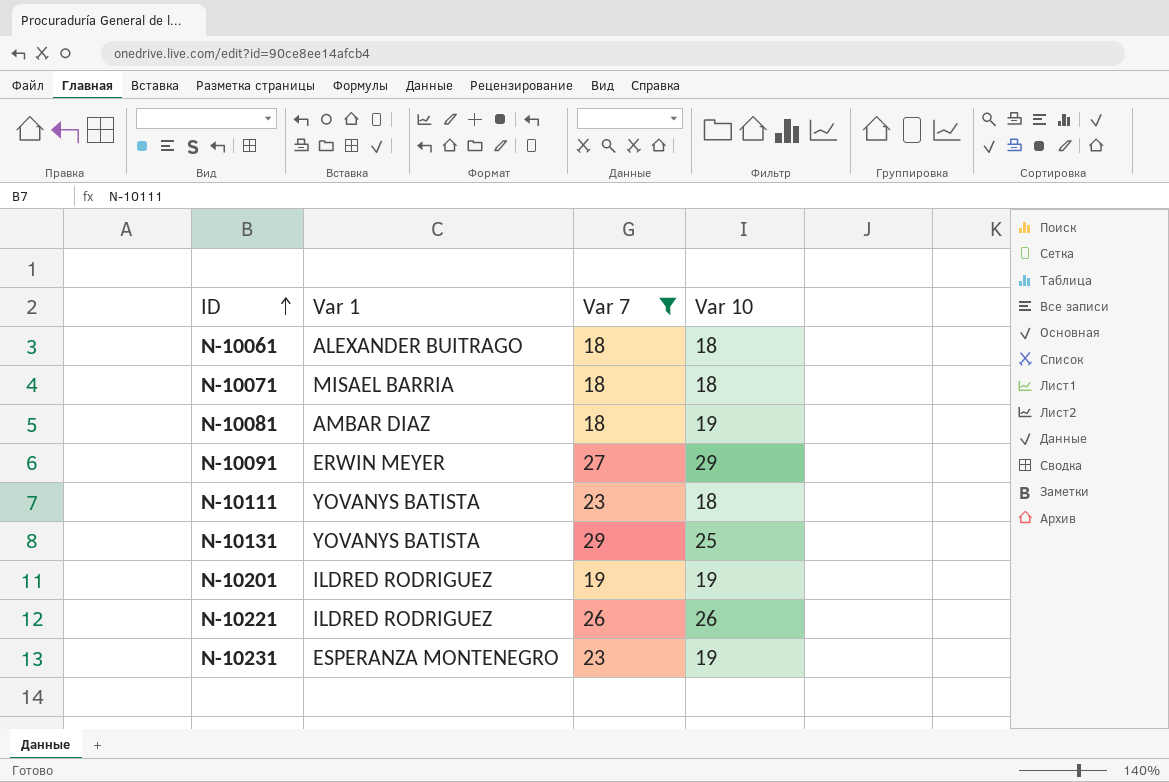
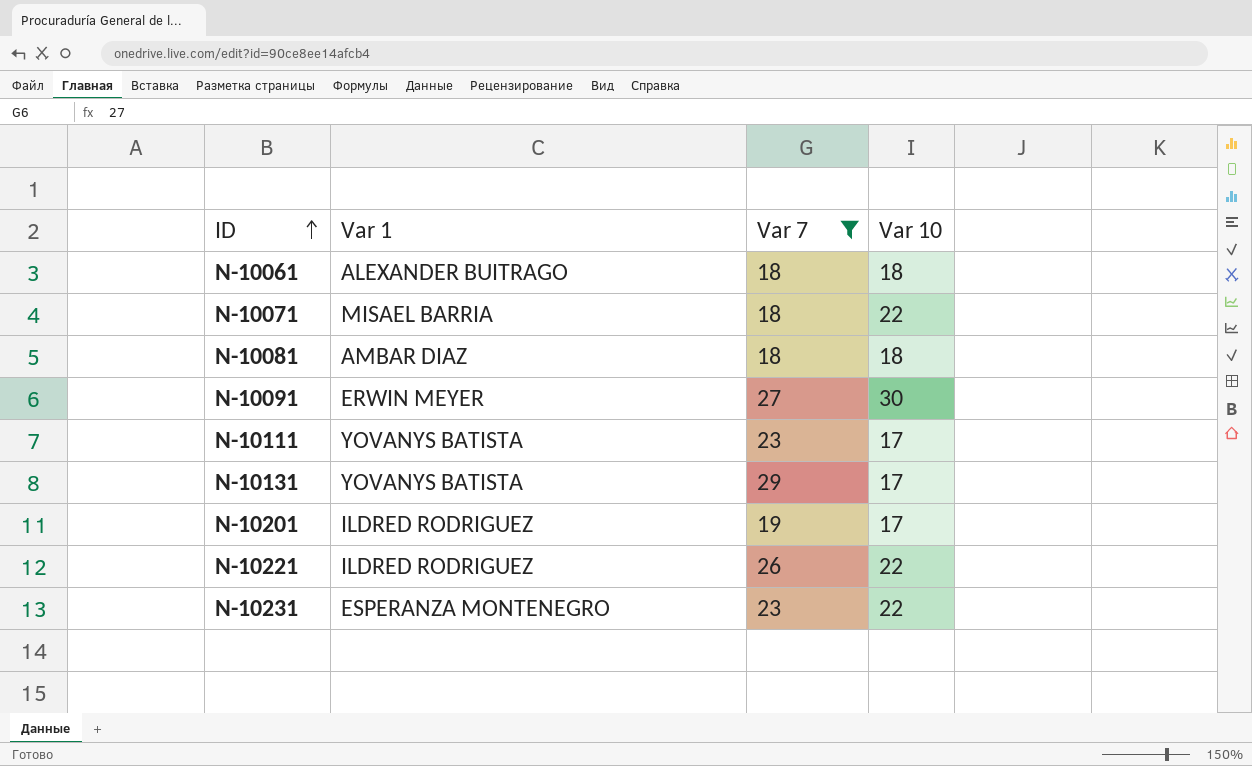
N-10071 | Var 10: 18 -> 22
N-10081 | Var 10: 19 -> 18
N-10091 | Var 10: 29 -> 30
N-10111 | Var 10: 18 -> 17
N-10131 | Var 10: 25 -> 17
N-10201 | Var 10: 19 -> 17
N-10221 | Var 10: 26 -> 22
N-10231 | Var 10: 19 -> 22

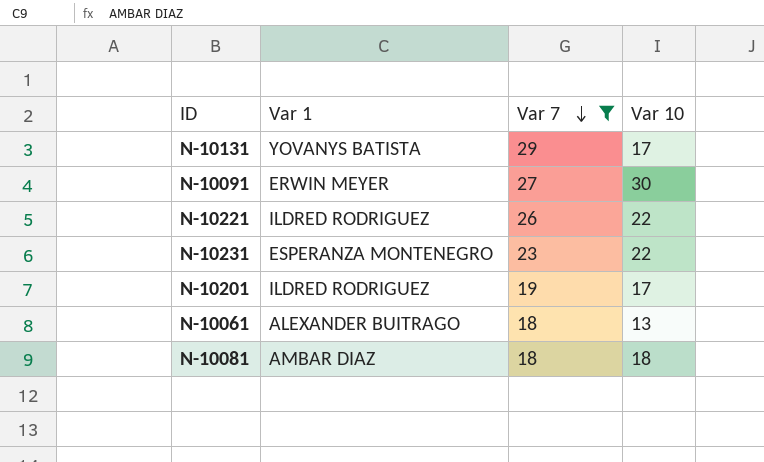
row order: ID ascending -> Var 7 descending
row N-10071: MISAEL BARRIA | 18 | 22 -> none
row N-10111: YOVANYS BATISTA | 23 | 17 -> none
N-10061 | Var 10: 18 -> 13

